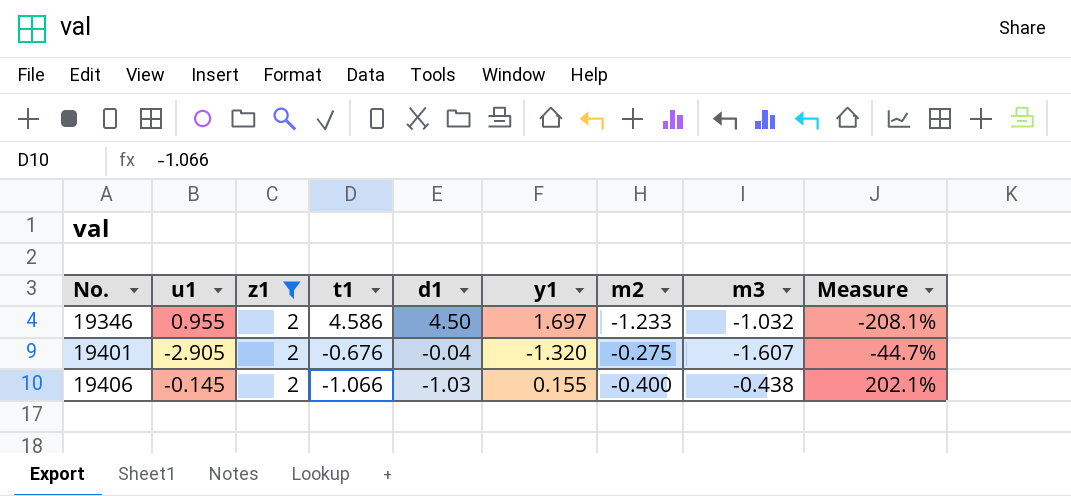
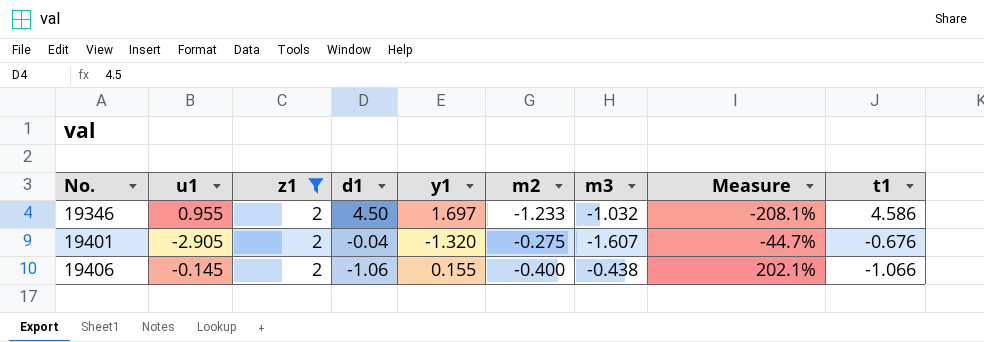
column t1 | position: 4 -> 9
19406 | d1: -1.03 -> -1.06

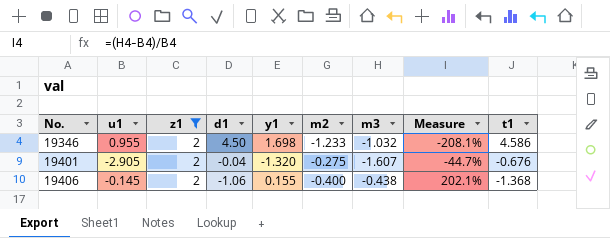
19346 | y1: 1.697 -> 1.698
19406 | t1: -1.066 -> -1.368

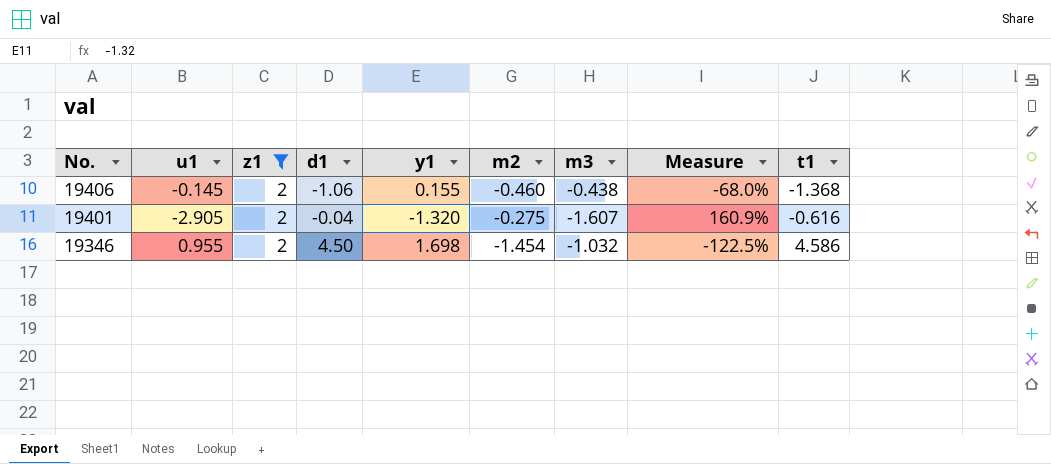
row order: No. ascending -> No. descending
column Measure | formula: ([m3] - [u1]) / [u1] -> ([m3] - [t1]) / [t1]
19406 | m2: -0.400 -> -0.460
19401 | t1: -0.676 -> -0.616
19346 | m2: -1.233 -> -1.454

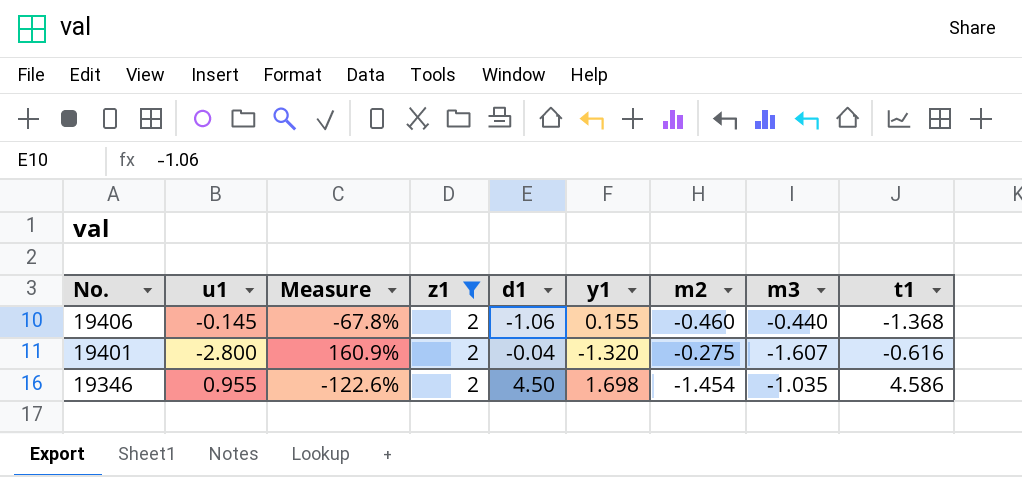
column Measure | position: 8 -> 3
19406 | Measure: -68.0% -> -67.8%
19406 | m3: -0.438 -> -0.440
19401 | u1: -2.905 -> -2.800
19346 | Measure: -122.5% -> -122.6%
19346 | m3: -1.032 -> -1.035

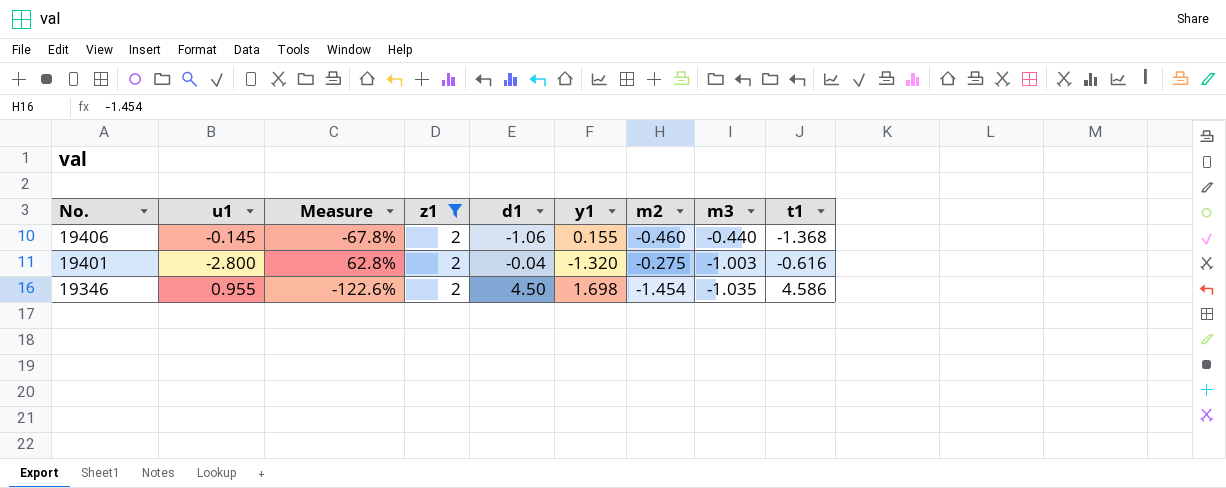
19401 | Measure: 160.9% -> 62.8%
19401 | m3: -1.607 -> -1.003

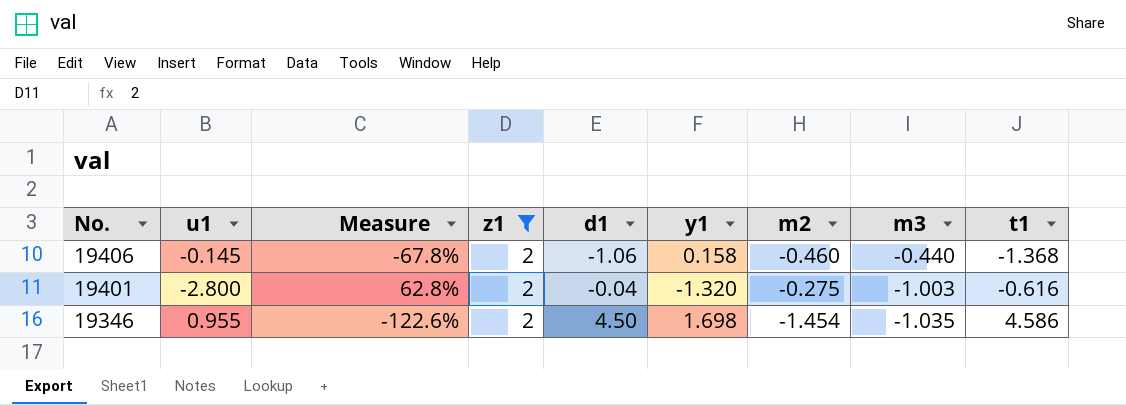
19406 | y1: 0.155 -> 0.158

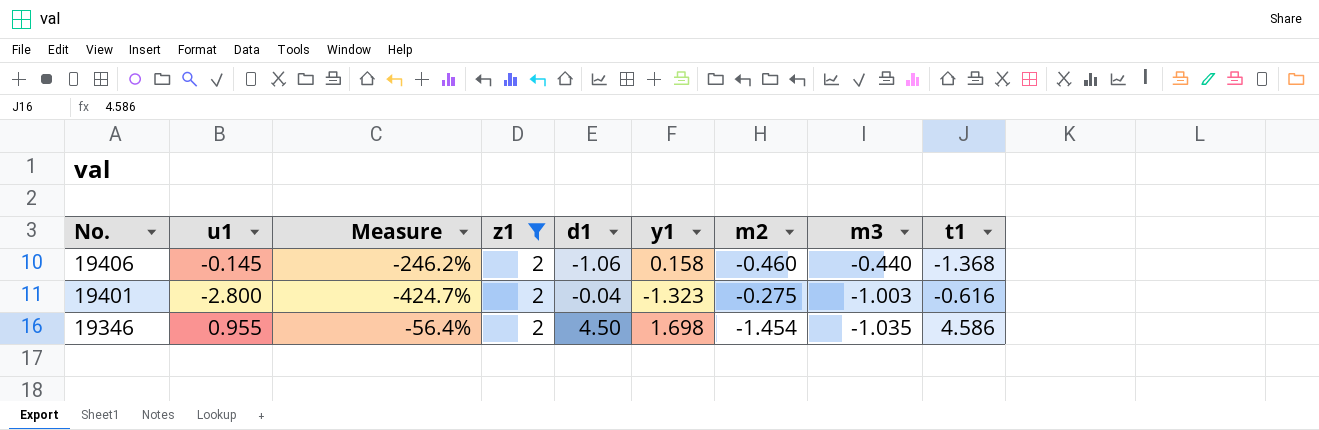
column Measure | formula: ([m3] - [t1]) / [t1] -> ([z1] - [t1]) / [t1]
19401 | y1: -1.320 -> -1.323

